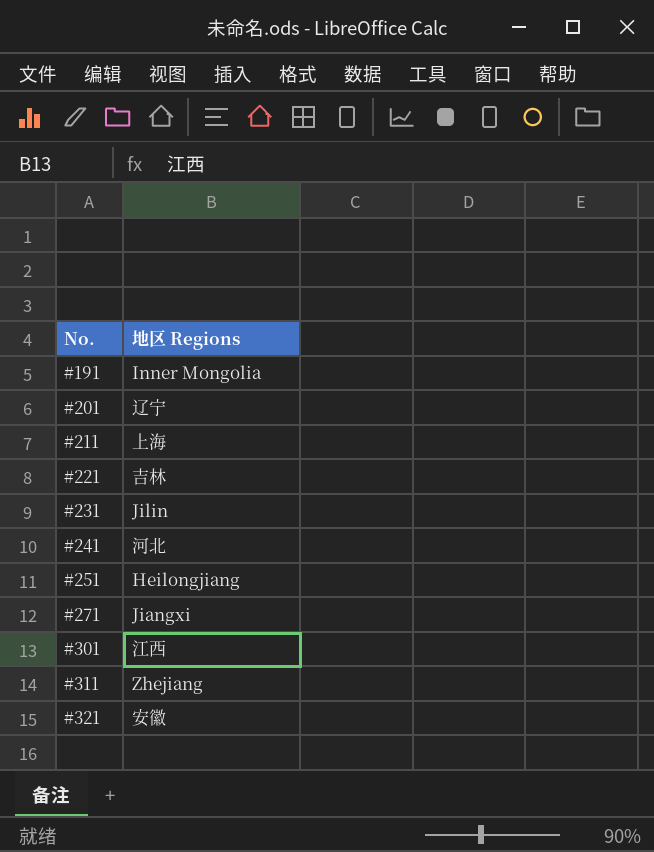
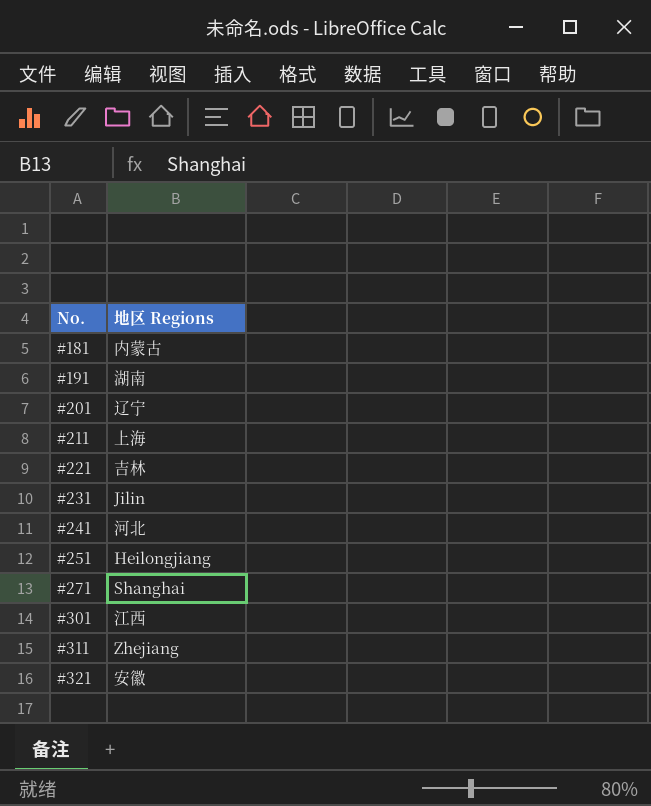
row #181: none -> 内蒙古
#191 | 地区 Regions: Inner Mongolia -> 湖南
#271 | 地区 Regions: Jiangxi -> Shanghai

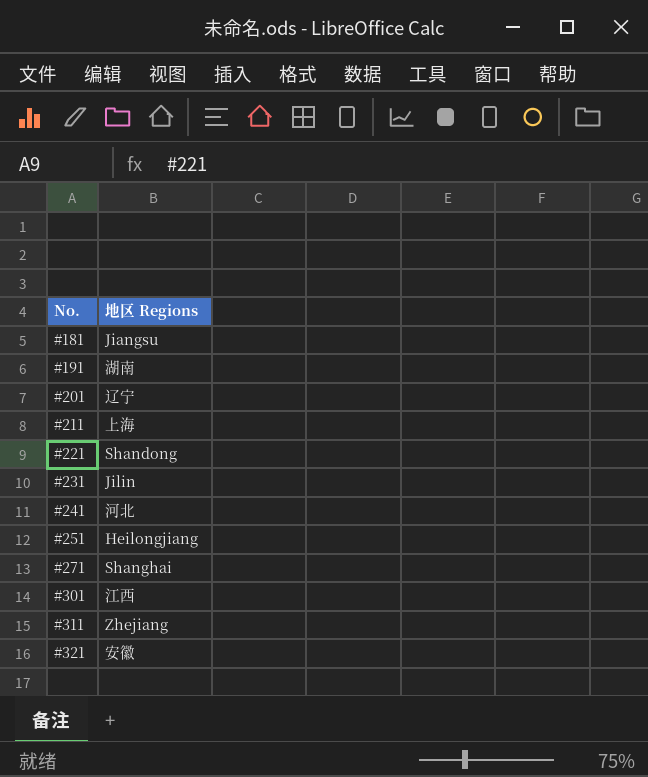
#181 | 地区 Regions: 内蒙古 -> Jiangsu
#221 | 地区 Regions: 吉林 -> Shandong

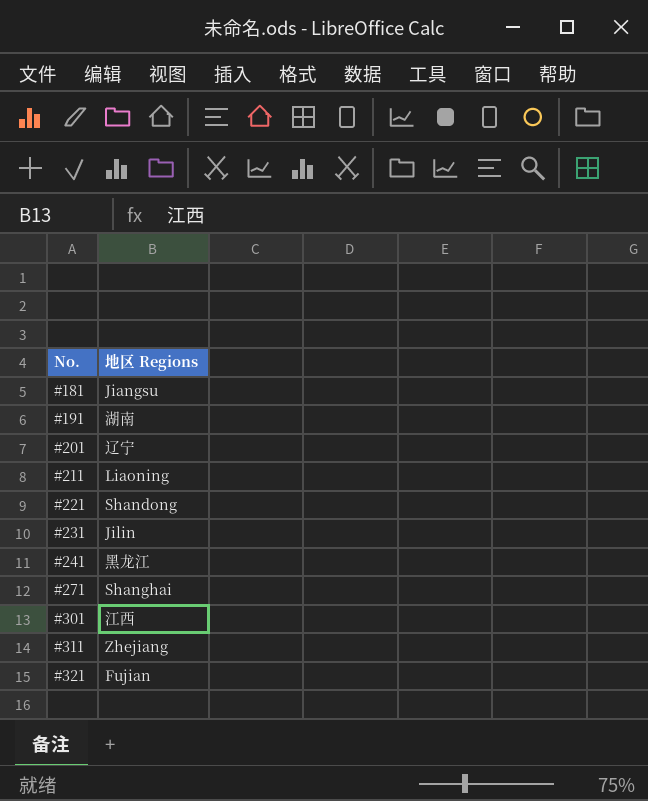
row #251: Heilongjiang -> none
#211 | 地区 Regions: 上海 -> Liaoning
#241 | 地区 Regions: 河北 -> 黑龙江
#321 | 地区 Regions: 安徽 -> Fujian

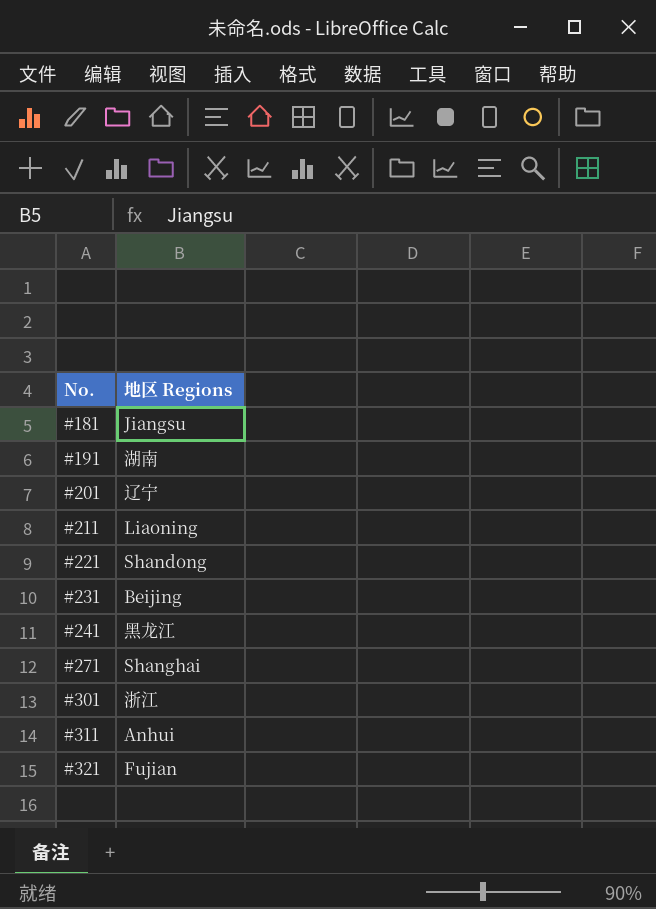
#231 | 地区 Regions: Jilin -> Beijing
#301 | 地区 Regions: 江西 -> 浙江
#311 | 地区 Regions: Zhejiang -> Anhui

